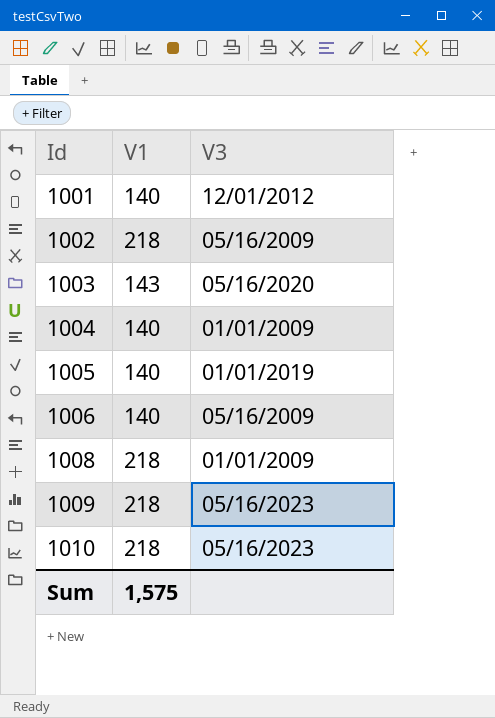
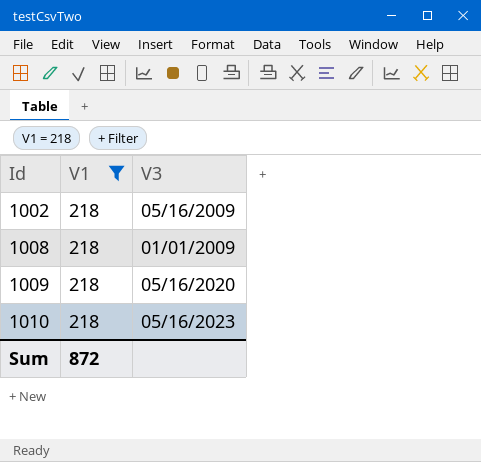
filter: none -> V1 = 218
1009 | V3: 05/16/2023 -> 05/16/2020
Sum | V1: 1,575 -> 872

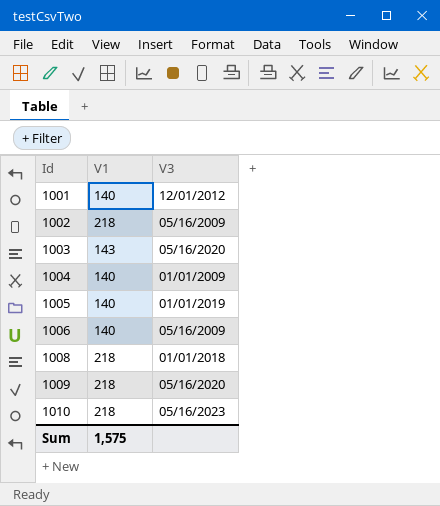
filter: V1 = 218 -> none
1008 | V3: 01/01/2009 -> 01/01/2018
Sum | V1: 872 -> 1,575

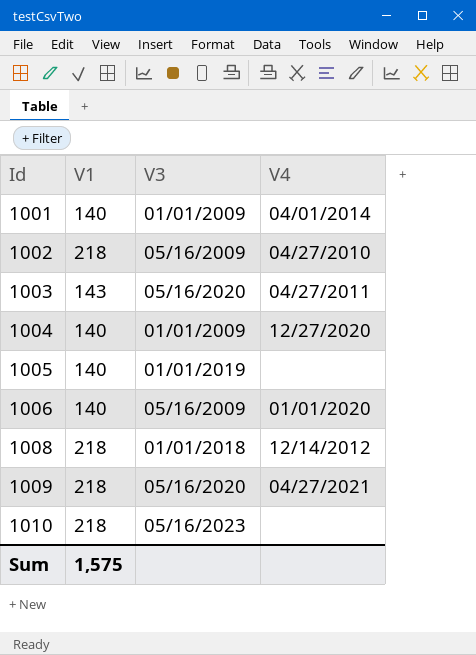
column V4 | position: none -> 4
1001 | V3: 12/01/2012 -> 01/01/2009

